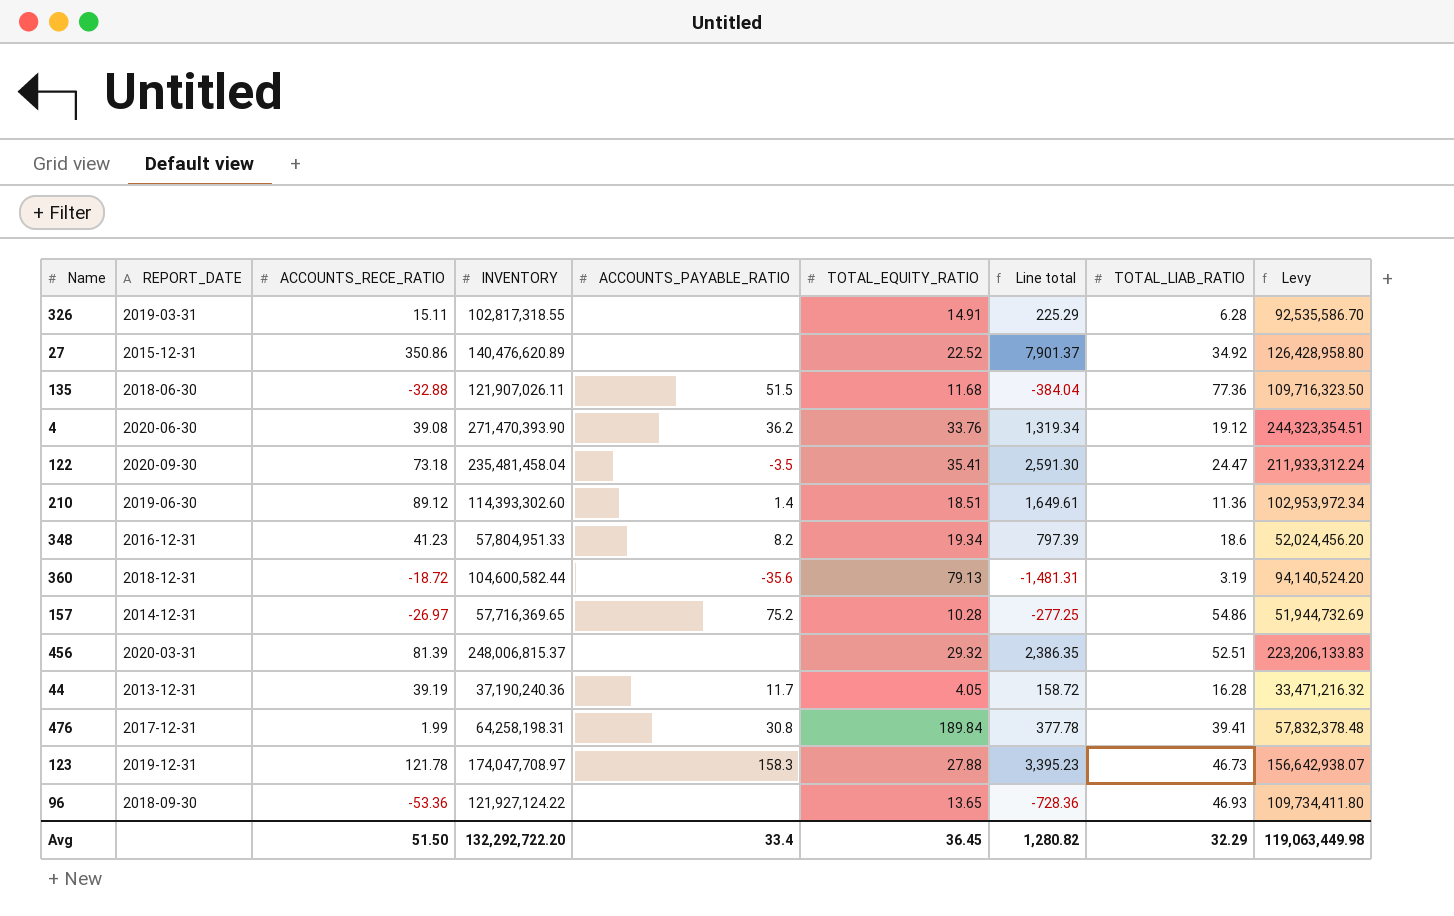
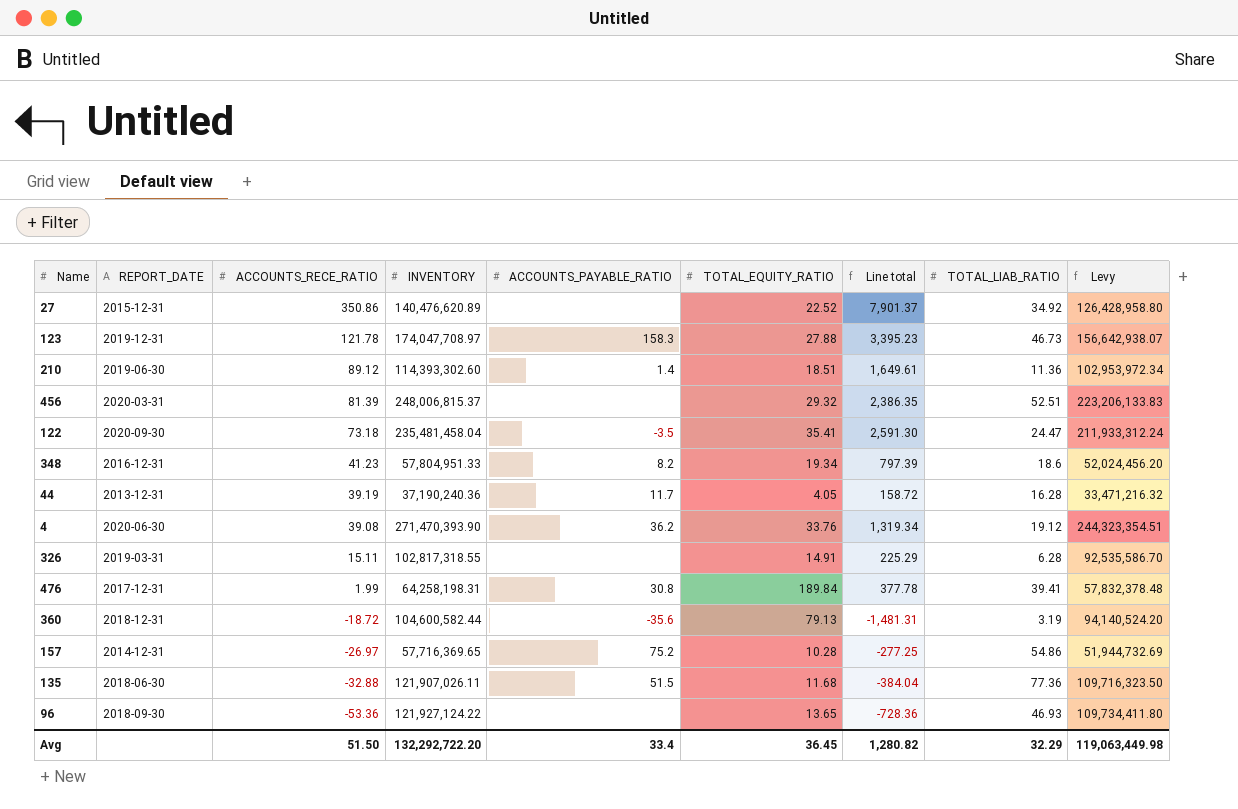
row order: none -> ACCOUNTS_RECE_RATIO descending

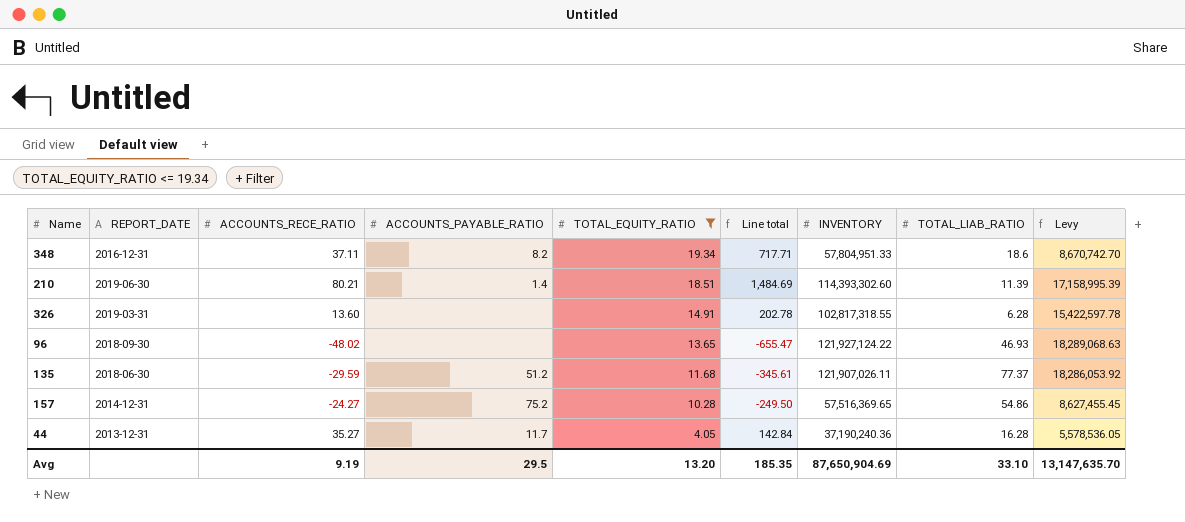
filter: none -> TOTAL_EQUITY_RATIO <= 19.34
row order: ACCOUNTS_RECE_RATIO descending -> TOTAL_EQUITY_RATIO descending
column INVENTORY | position: 4 -> 7
column Levy | formula: [INVENTORY] * 0.9 -> [INVENTORY] * 0.15
348 | ACCOUNTS_RECE_RATIO: 41.23 -> 37.11
348 | Line total: 797.39 -> 717.71
210 | ACCOUNTS_RECE_RATIO: 89.12 -> 80.21
210 | Line total: 1,649.61 -> 1,484.69
210 | TOTAL_LIAB_RATIO: 11.36 -> 11.39
326 | ACCOUNTS_RECE_RATIO: 15.11 -> 13.60
326 | Line total: 225.29 -> 202.78
96 | ACCOUNTS_RECE_RATIO: -53.36 -> -48.02
96 | Line total: -728.36 -> -655.47
135 | ACCOUNTS_RECE_RATIO: -32.88 -> -29.59
135 | ACCOUNTS_PAYABLE_RATIO: 51.5 -> 51.2
135 | Line total: -384.04 -> -345.61
135 | TOTAL_LIAB_RATIO: 77.36 -> 77.37
157 | ACCOUNTS_RECE_RATIO: -26.97 -> -24.27
157 | Line total: -277.25 -> -249.50
157 | INVENTORY: 57,716,369.65 -> 57,516,369.65
44 | ACCOUNTS_RECE_RATIO: 39.19 -> 35.27
44 | Line total: 158.72 -> 142.84
Avg | ACCOUNTS_RECE_RATIO: 51.50 -> 9.19
Avg | ACCOUNTS_PAYABLE_RATIO: 33.4 -> 29.5
Avg | TOTAL_EQUITY_RATIO: 36.45 -> 13.20
Avg | Line total: 1,280.82 -> 185.35
Avg | INVENTORY: 132,292,722.20 -> 87,650,904.69
Avg | TOTAL_LIAB_RATIO: 32.29 -> 33.10
Avg | Levy: 119,063,449.98 -> 13,147,635.70

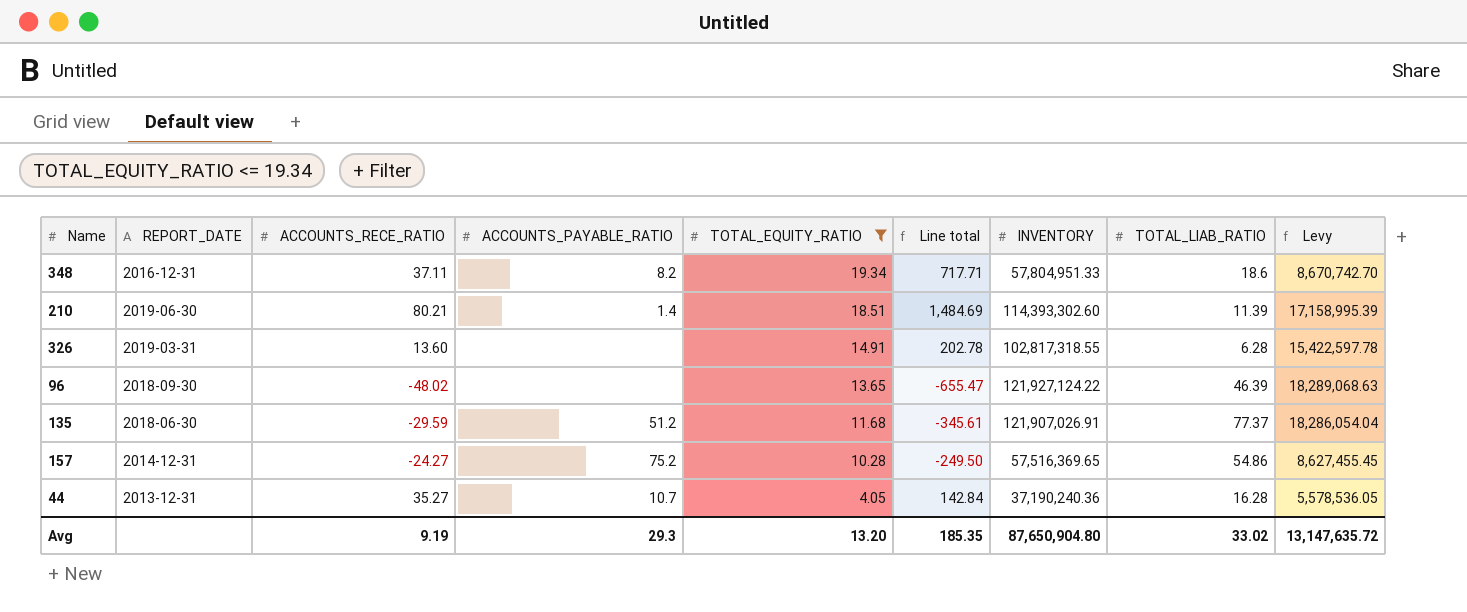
96 | TOTAL_LIAB_RATIO: 46.93 -> 46.39
135 | INVENTORY: 121,907,026.11 -> 121,907,026.91
135 | Levy: 18,286,053.92 -> 18,286,054.04
44 | ACCOUNTS_PAYABLE_RATIO: 11.7 -> 10.7
Avg | ACCOUNTS_PAYABLE_RATIO: 29.5 -> 29.3
Avg | INVENTORY: 87,650,904.69 -> 87,650,904.80
Avg | TOTAL_LIAB_RATIO: 33.10 -> 33.02
Avg | Levy: 13,147,635.70 -> 13,147,635.72

